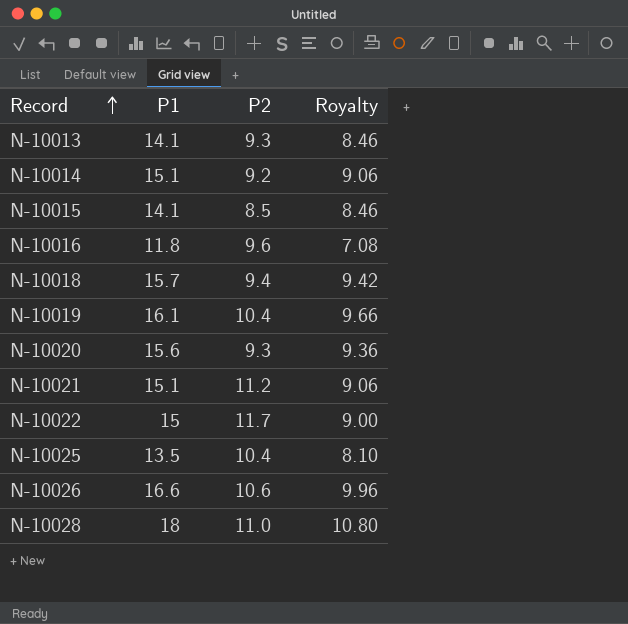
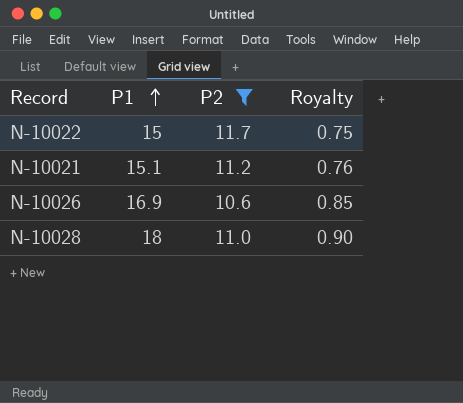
filter: none -> P2 >= 10.6
row order: Record ascending -> P1 ascending
column Royalty | formula: [P1] * 0.6 -> [P1] * 0.05
N-10026 | P1: 16.6 -> 16.9

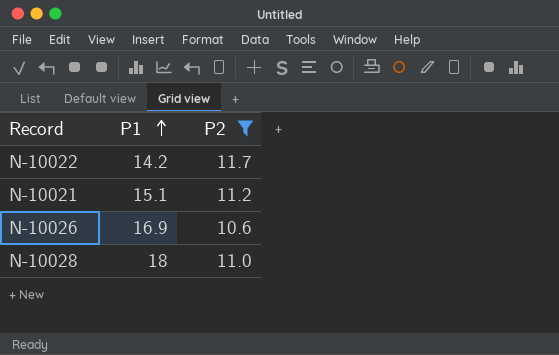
column Royalty | formula: [P1] * 0.05 -> none
N-10022 | P1: 15 -> 14.2

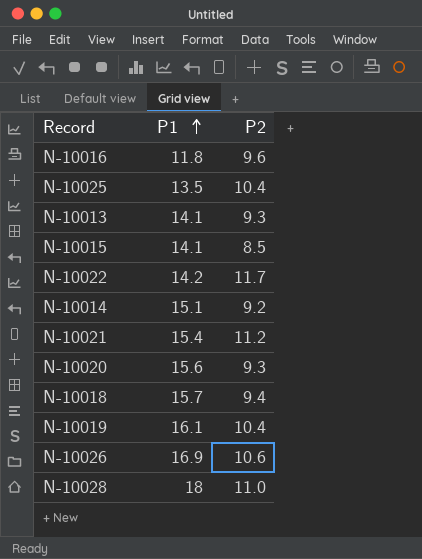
filter: P2 >= 10.6 -> none
N-10021 | P1: 15.1 -> 15.4

